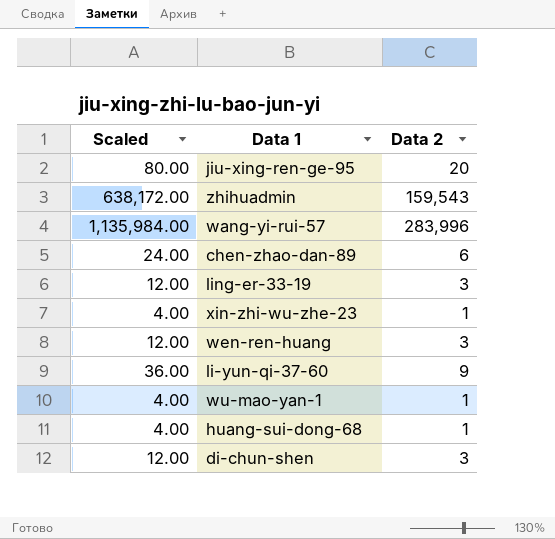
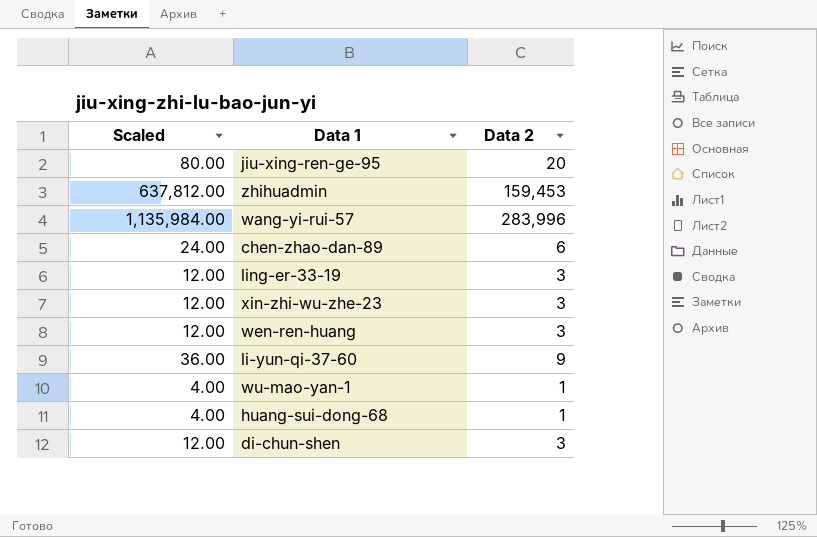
zhihuadmin | Scaled: 638,172.00 -> 637,812.00
zhihuadmin | Data 2: 159,543 -> 159,453
xin-zhi-wu-zhe-23 | Scaled: 4.00 -> 12.00
xin-zhi-wu-zhe-23 | Data 2: 1 -> 3

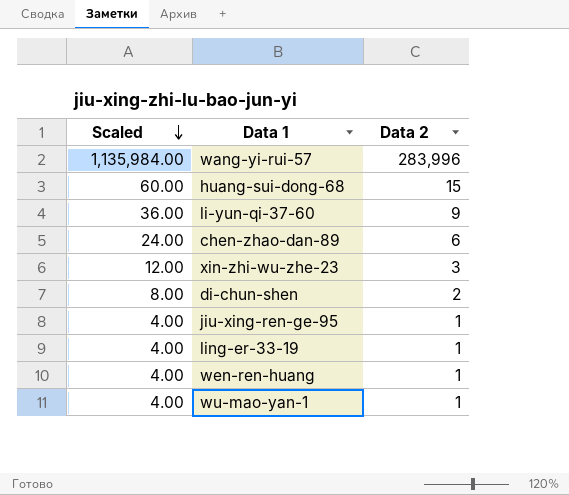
row order: none -> Scaled descending
row zhihuadmin: 637,812.00 | 159,453 -> none
huang-sui-dong-68 | Scaled: 4.00 -> 60.00
huang-sui-dong-68 | Data 2: 1 -> 15
di-chun-shen | Scaled: 12.00 -> 8.00
di-chun-shen | Data 2: 3 -> 2
jiu-xing-ren-ge-95 | Scaled: 80.00 -> 4.00
jiu-xing-ren-ge-95 | Data 2: 20 -> 1
ling-er-33-19 | Scaled: 12.00 -> 4.00
ling-er-33-19 | Data 2: 3 -> 1
wen-ren-huang | Scaled: 12.00 -> 4.00
wen-ren-huang | Data 2: 3 -> 1

